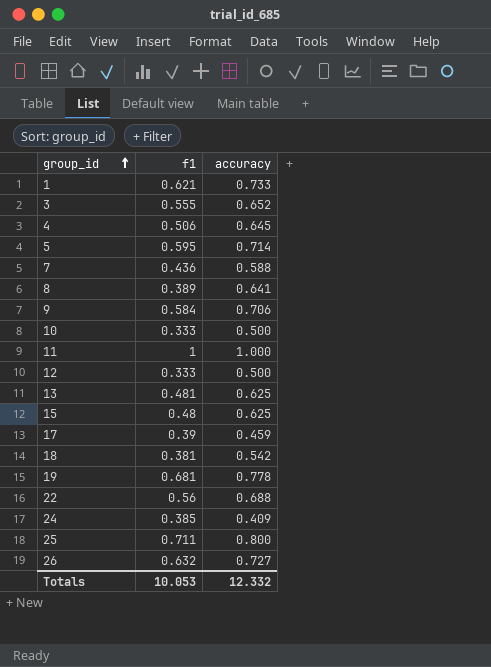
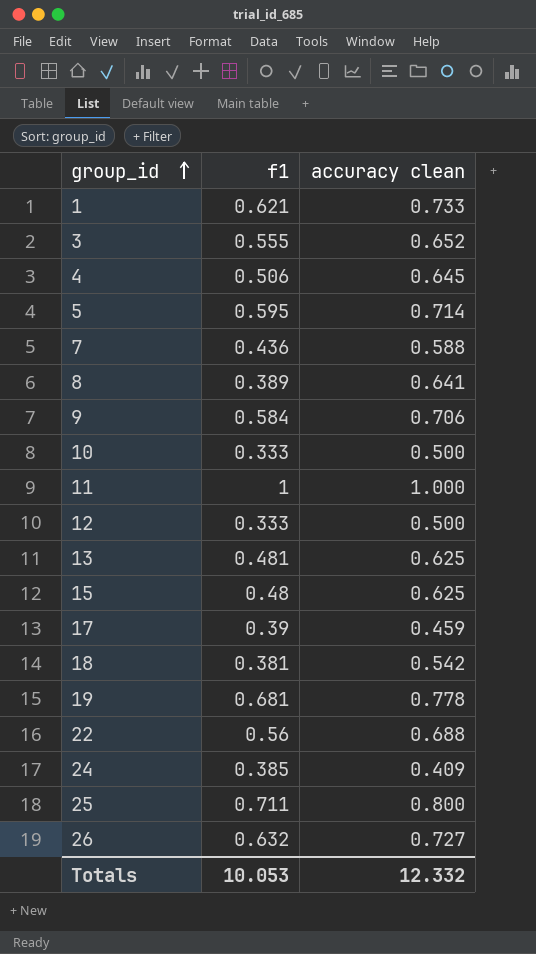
column name: accuracy -> accuracy clean

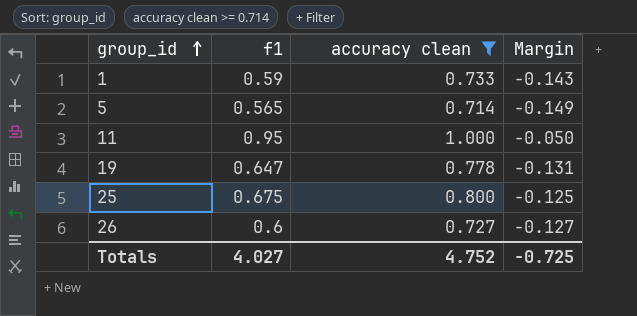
filter: none -> accuracy clean >= 0.714
column Margin | formula: none -> [f1] - [accuracy clean]
1 | f1: 0.621 -> 0.59
5 | f1: 0.595 -> 0.565
11 | f1: 1 -> 0.95
19 | f1: 0.681 -> 0.647
25 | f1: 0.711 -> 0.675
26 | f1: 0.632 -> 0.6
Totals | f1: 10.053 -> 4.027
Totals | accuracy clean: 12.332 -> 4.752

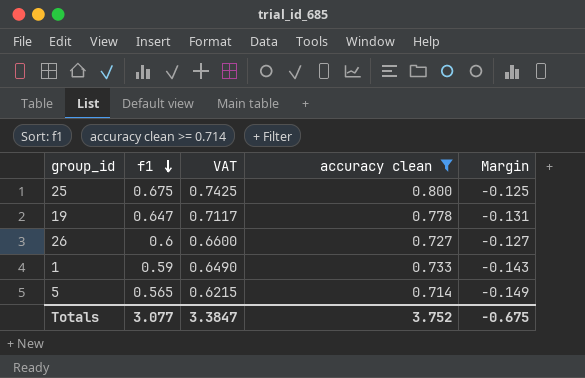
row order: group_id ascending -> f1 descending
column VAT | formula: none -> [f1] * 1.1
row 11: 0.95 | 1.000 | -0.050 -> none
Totals | f1: 4.027 -> 3.077
Totals | accuracy clean: 4.752 -> 3.752
Totals | Margin: -0.725 -> -0.675

